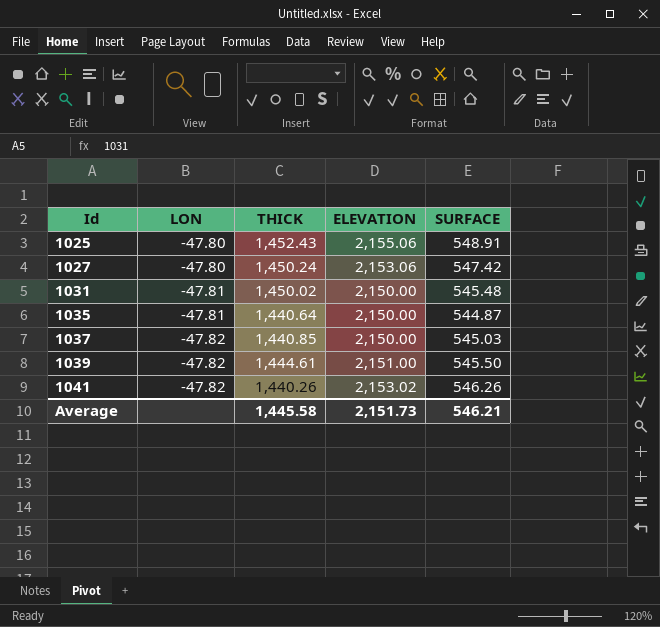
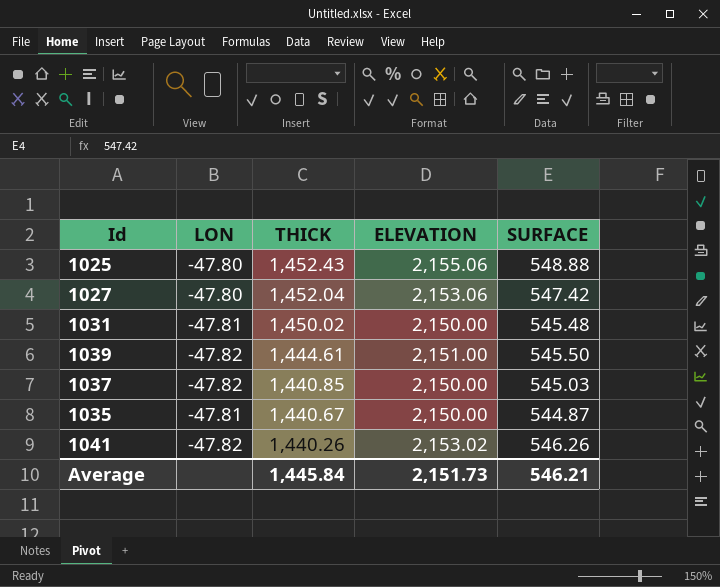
row order: Id ascending -> THICK descending
1025 | SURFACE: 548.91 -> 548.88
1027 | THICK: 1,450.24 -> 1,452.04
1035 | THICK: 1,440.64 -> 1,440.67
Average | THICK: 1,445.58 -> 1,445.84

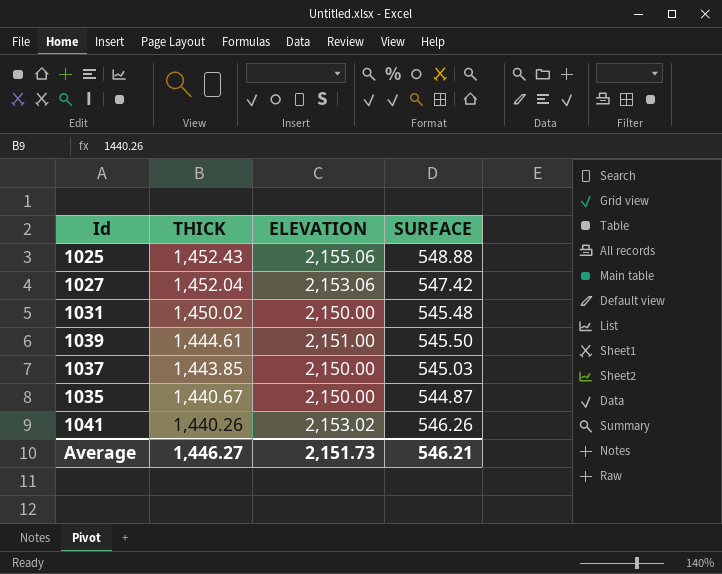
column LON | position: 2 -> none
1037 | THICK: 1,440.85 -> 1,443.85
Average | THICK: 1,445.84 -> 1,446.27

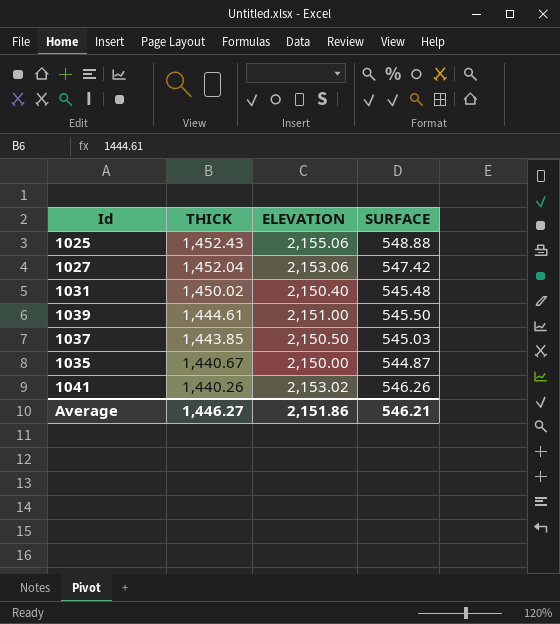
1031 | ELEVATION: 2,150.00 -> 2,150.40
1037 | ELEVATION: 2,150.00 -> 2,150.50
Average | ELEVATION: 2,151.73 -> 2,151.86

